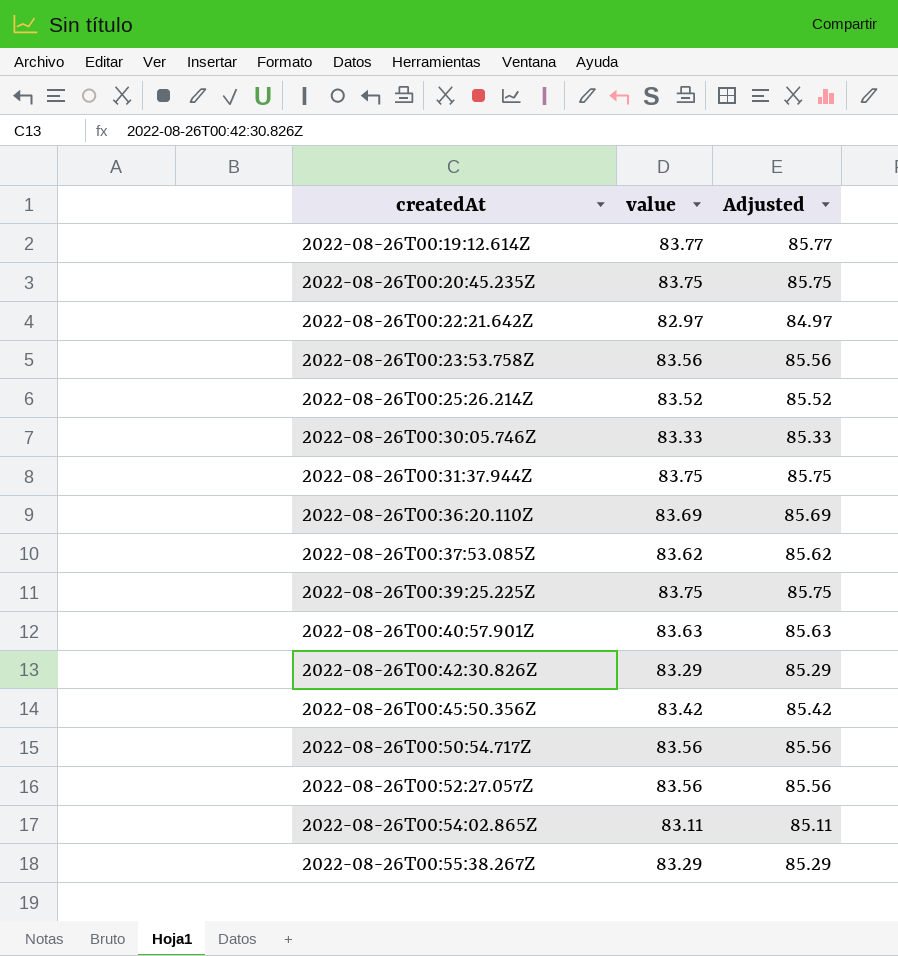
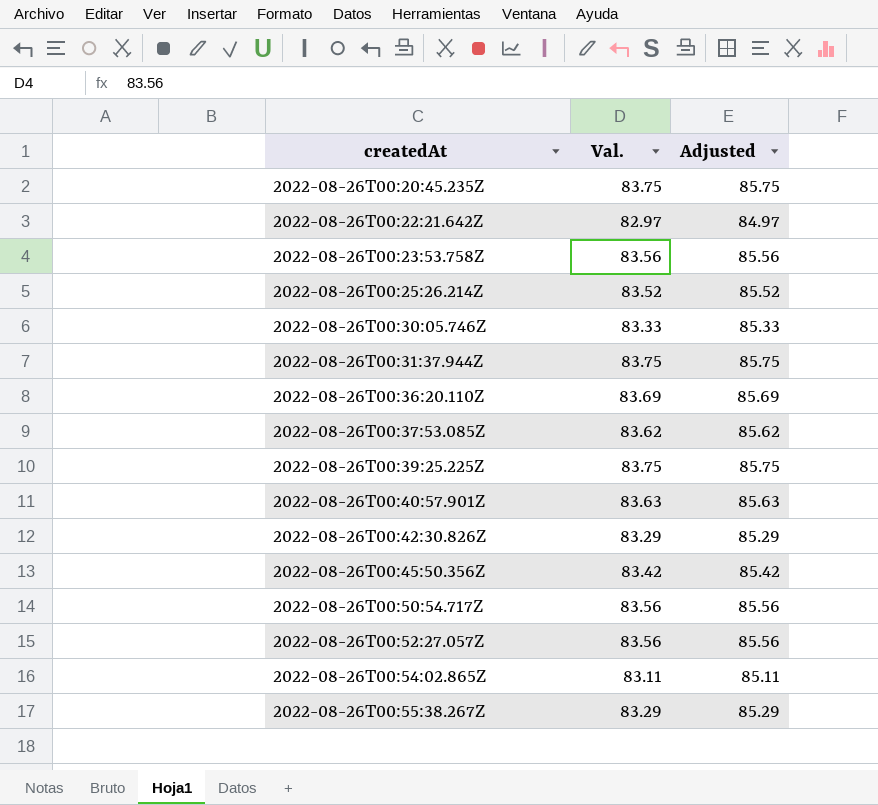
column name: value -> Val.
row 2022-08-26T00:19:12.614Z: 83.77 | 85.77 -> none

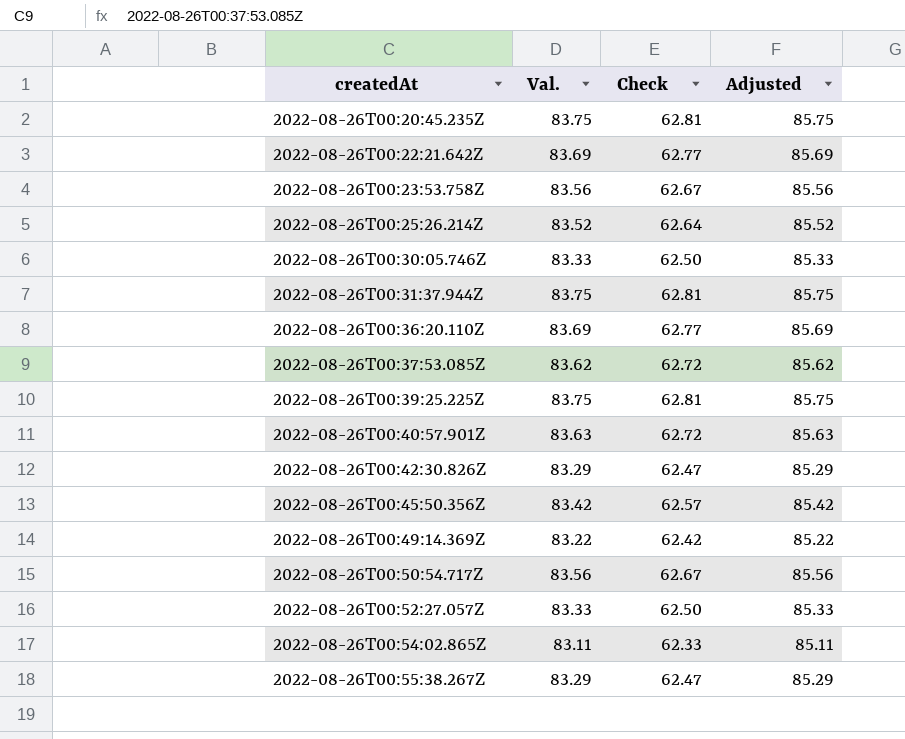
column Check | formula: none -> [Val.] * 0.75
2022-08-26T00:22:21.642Z | Val.: 82.97 -> 83.69
2022-08-26T00:22:21.642Z | Adjusted: 84.97 -> 85.69
row 2022-08-26T00:49:14.369Z: none -> 83.22 | 62.42 | 85.22
2022-08-26T00:52:27.057Z | Val.: 83.56 -> 83.33
2022-08-26T00:52:27.057Z | Adjusted: 85.56 -> 85.33

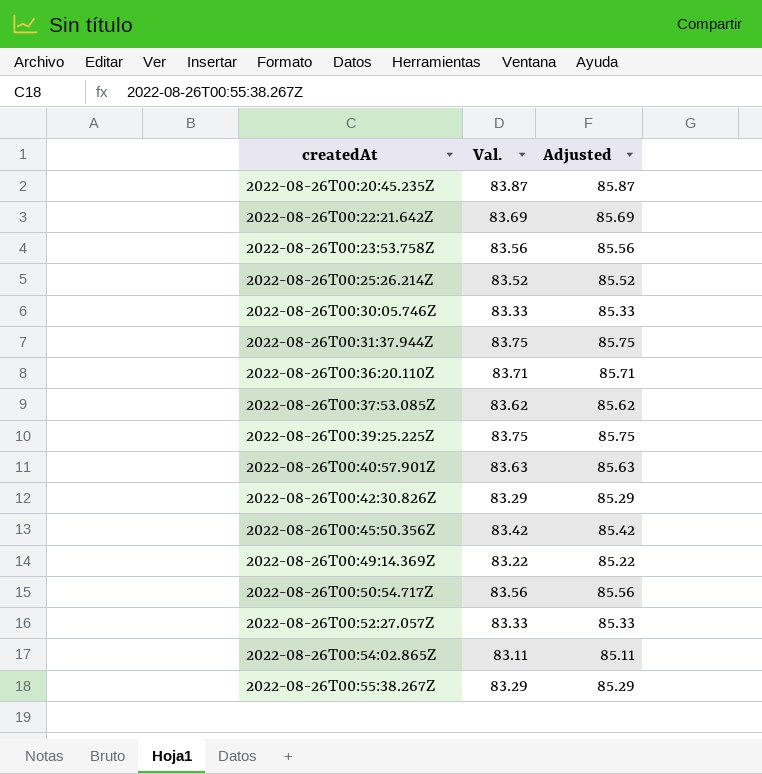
column Check | formula: [Val.] * 0.75 -> none
2022-08-26T00:20:45.235Z | Val.: 83.75 -> 83.87
2022-08-26T00:20:45.235Z | Adjusted: 85.75 -> 85.87
2022-08-26T00:36:20.110Z | Val.: 83.69 -> 83.71
2022-08-26T00:36:20.110Z | Adjusted: 85.69 -> 85.71

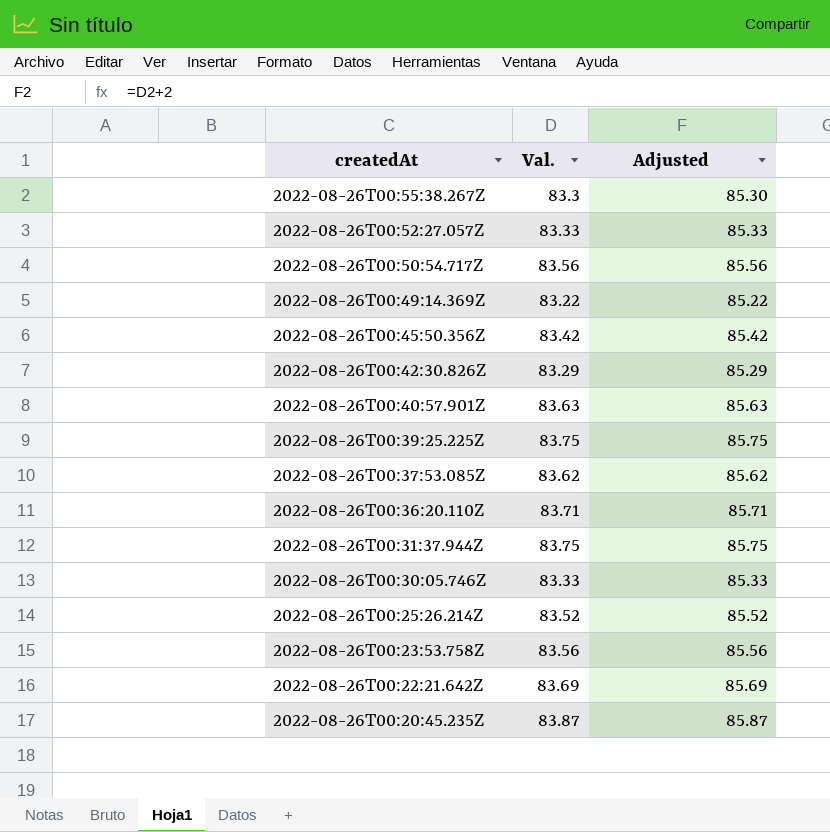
row order: createdAt ascending -> createdAt descending
row 2022-08-26T00:54:02.865Z: 83.11 | 85.11 -> none
2022-08-26T00:55:38.267Z | Val.: 83.29 -> 83.3
2022-08-26T00:55:38.267Z | Adjusted: 85.29 -> 85.30

